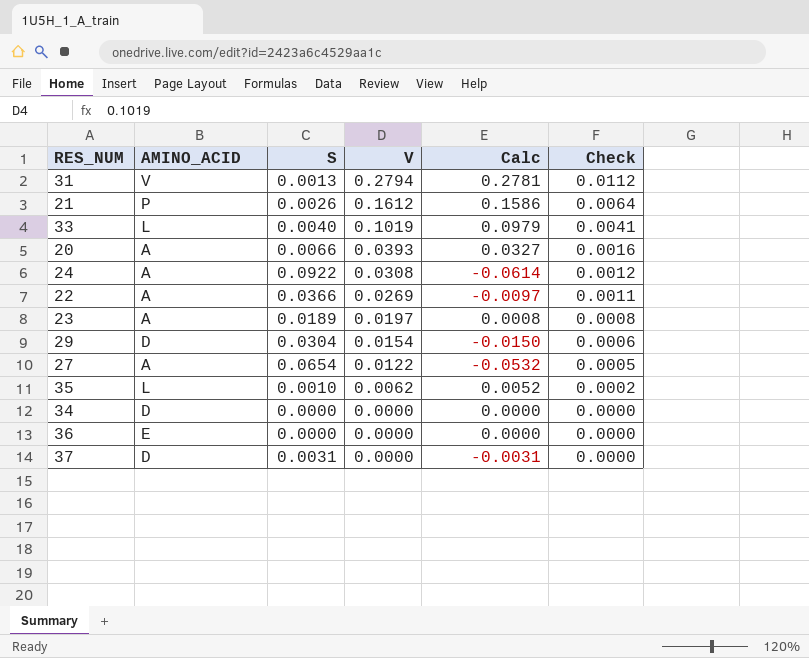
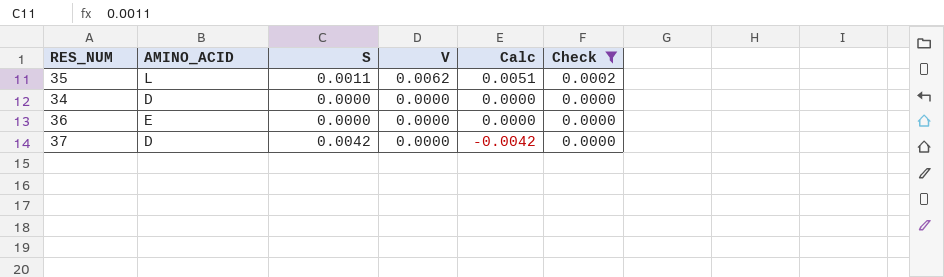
filter: none -> Check <= 0.0002
35 | S: 0.0010 -> 0.0011
35 | Calc: 0.0052 -> 0.0051
37 | S: 0.0031 -> 0.0042
37 | Calc: -0.0031 -> -0.0042

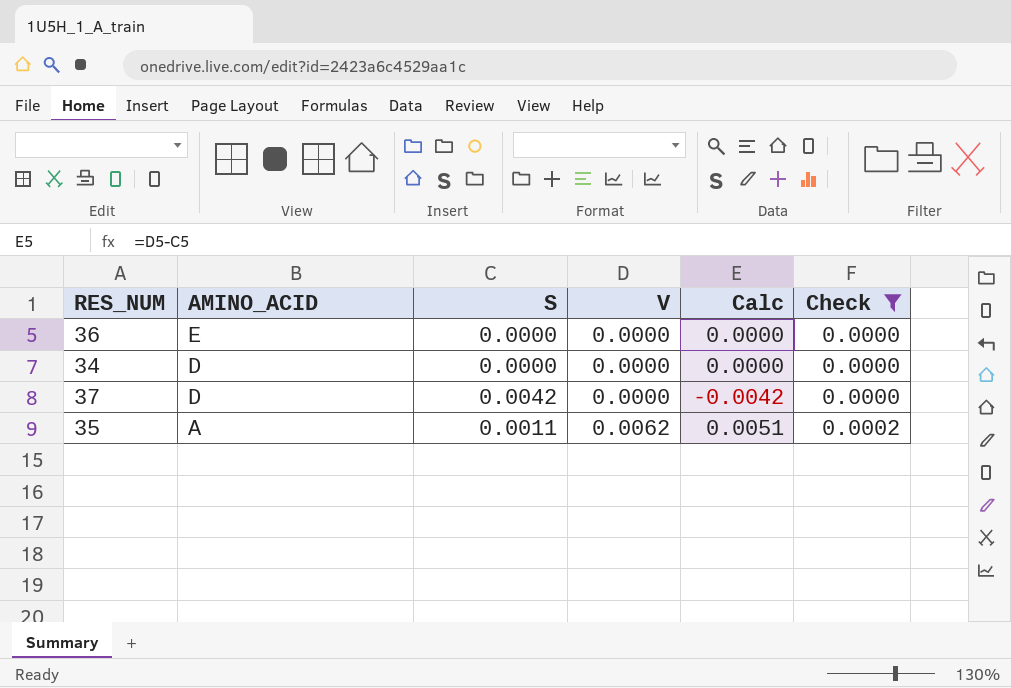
row order: V descending -> AMINO_ACID descending
35 | AMINO_ACID: L -> A

